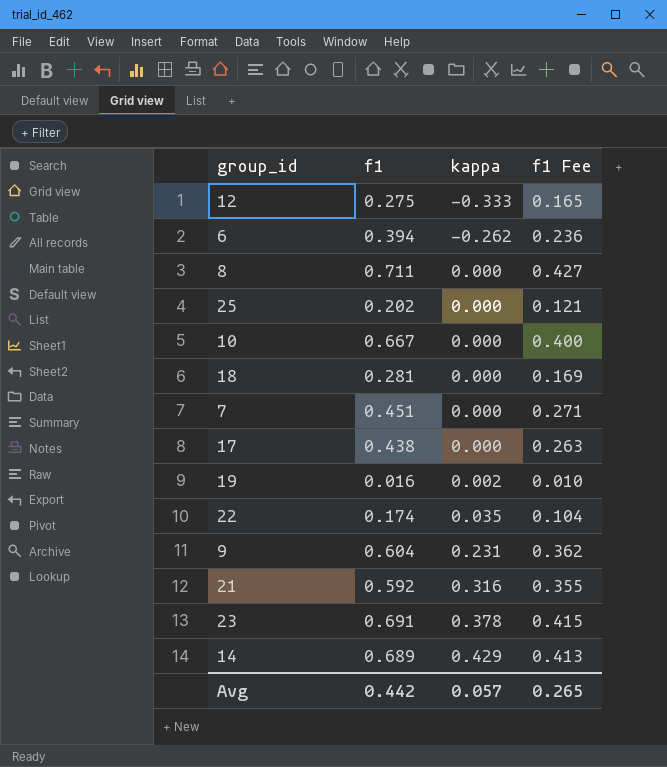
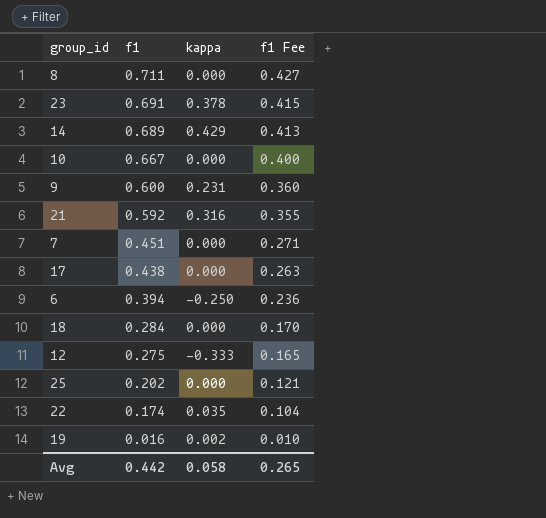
row order: kappa ascending -> f1 descending
9 | f1: 0.604 -> 0.600
9 | f1 Fee: 0.362 -> 0.360
6 | kappa: -0.262 -> -0.250
18 | f1: 0.281 -> 0.284
18 | f1 Fee: 0.169 -> 0.170
Avg | kappa: 0.057 -> 0.058

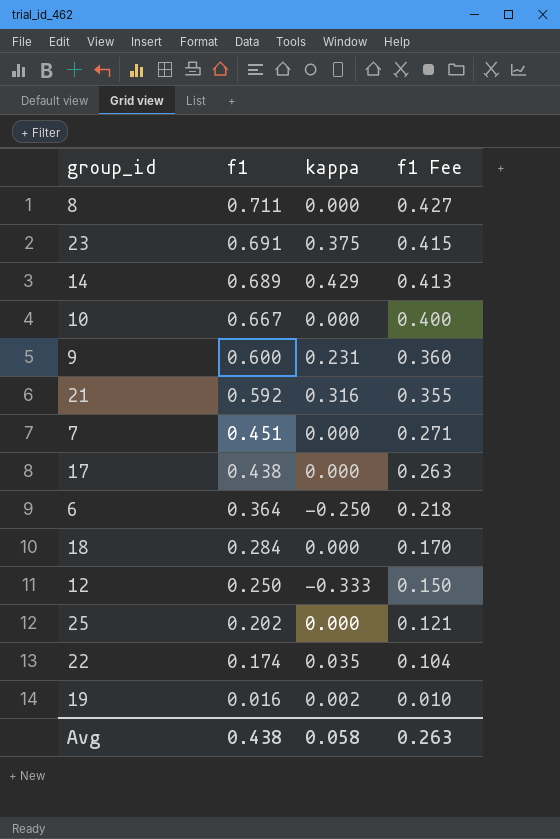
23 | kappa: 0.378 -> 0.375
6 | f1: 0.394 -> 0.364
6 | f1 Fee: 0.236 -> 0.218
12 | f1: 0.275 -> 0.250
12 | f1 Fee: 0.165 -> 0.150
Avg | f1: 0.442 -> 0.438
Avg | f1 Fee: 0.265 -> 0.263

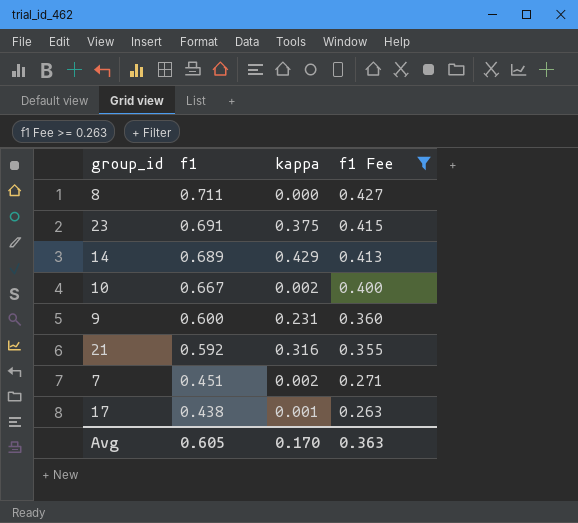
filter: none -> f1 Fee >= 0.263
10 | kappa: 0.000 -> 0.002
7 | kappa: 0.000 -> 0.002
17 | kappa: 0.000 -> 0.001
Avg | f1: 0.438 -> 0.605
Avg | kappa: 0.058 -> 0.170
Avg | f1 Fee: 0.263 -> 0.363

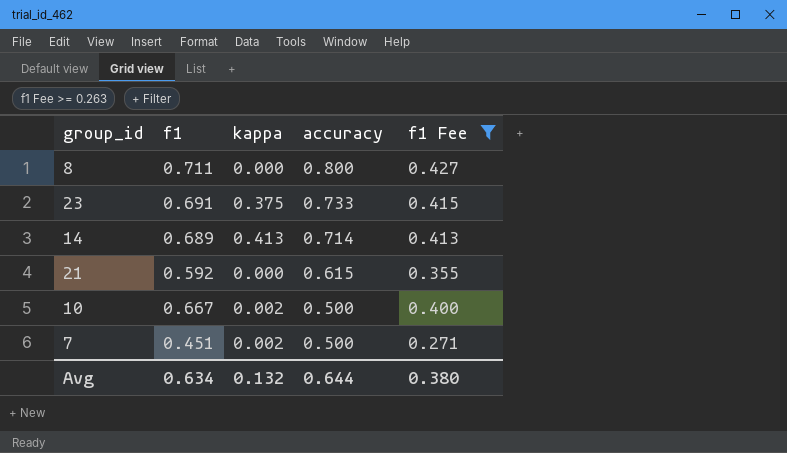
row order: f1 descending -> accuracy descending
column accuracy | position: none -> 4
row 9: 0.600 | 0.231 | 0.360 -> none
row 17: 0.438 | 0.001 | 0.263 -> none
14 | kappa: 0.429 -> 0.413
21 | kappa: 0.316 -> 0.000
Avg | f1: 0.605 -> 0.634
Avg | kappa: 0.170 -> 0.132
Avg | f1 Fee: 0.363 -> 0.380

